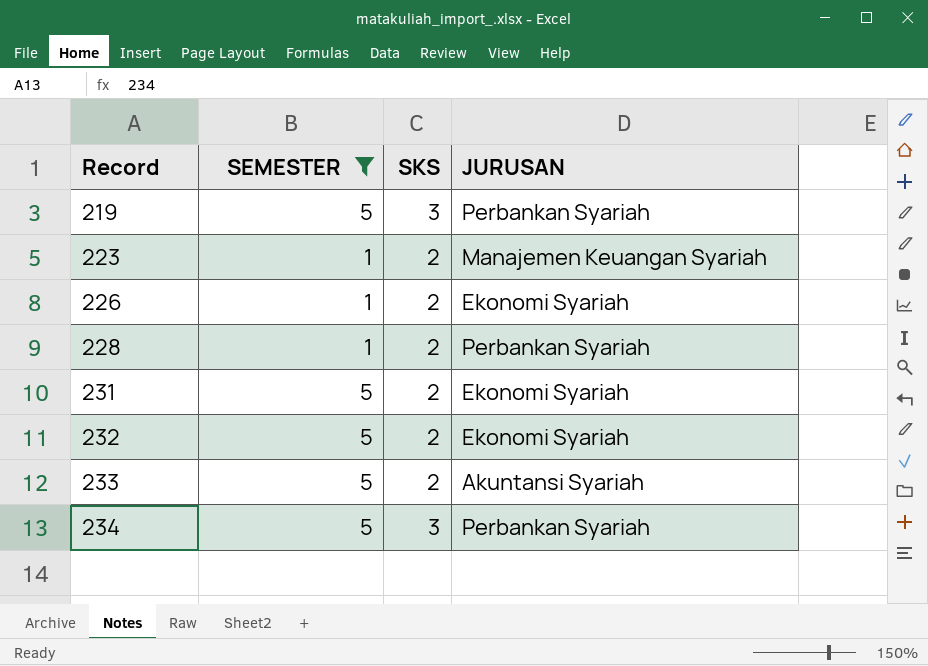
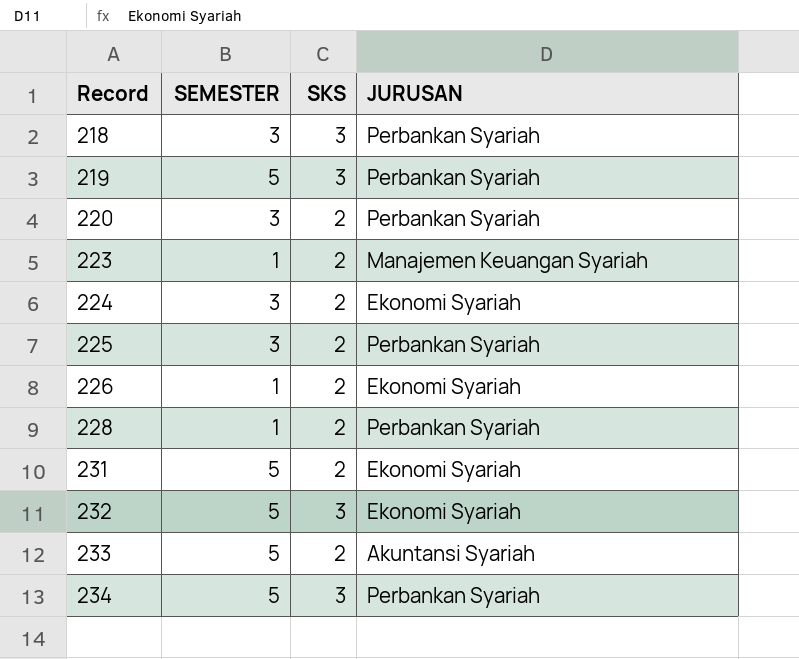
filter: SEMESTER != 3 -> none
232 | SKS: 2 -> 3

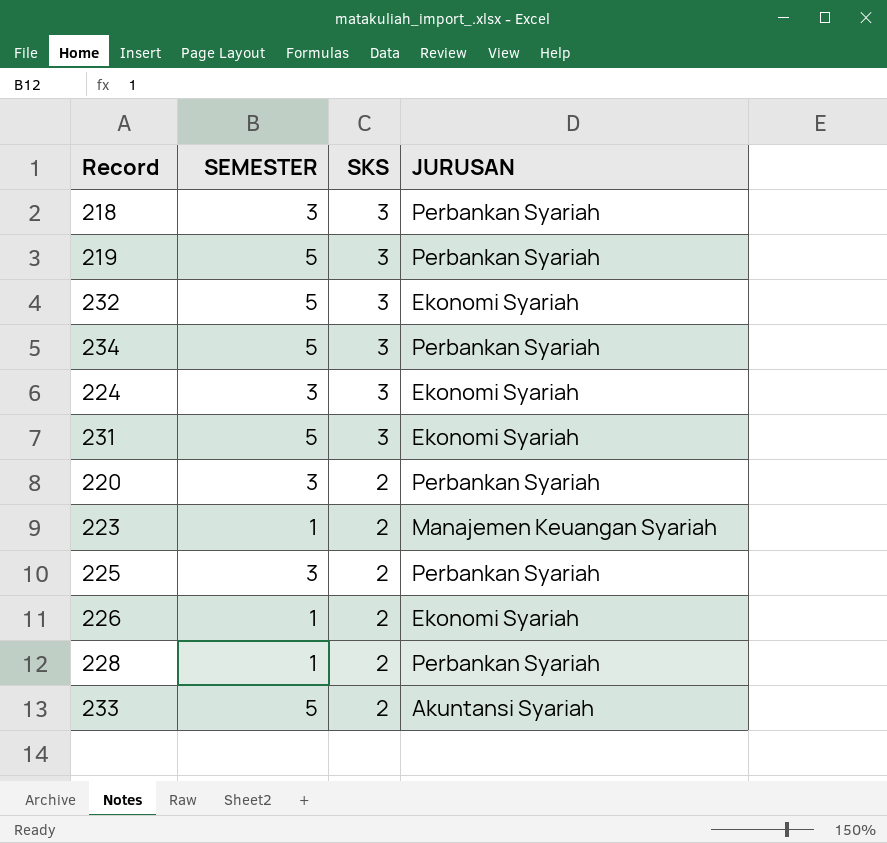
row order: Record ascending -> SKS descending
224 | SKS: 2 -> 3
231 | SKS: 2 -> 3

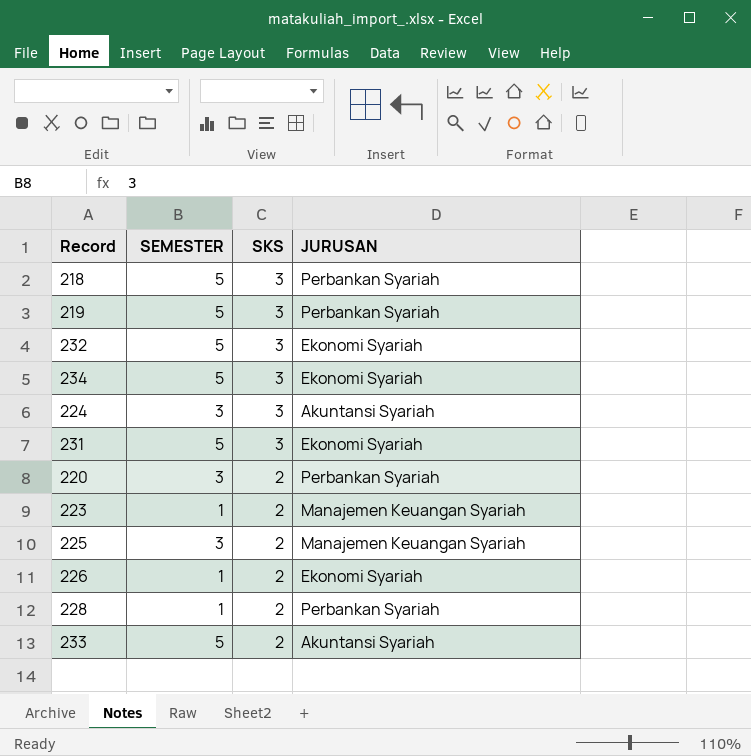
218 | SEMESTER: 3 -> 5
234 | JURUSAN: Perbankan Syariah -> Ekonomi Syariah
224 | JURUSAN: Ekonomi Syariah -> Akuntansi Syariah
225 | JURUSAN: Perbankan Syariah -> Manajemen Keuangan Syariah

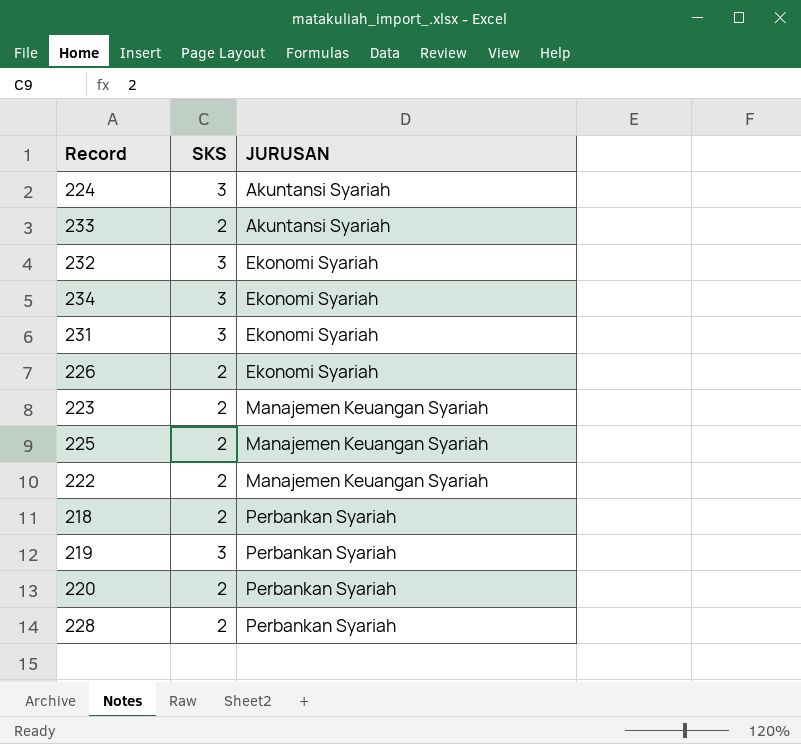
row order: SKS descending -> JURUSAN ascending
column SEMESTER | position: 2 -> none
row 222: none -> 2 | Manajemen Keuangan Syariah
218 | SKS: 3 -> 2

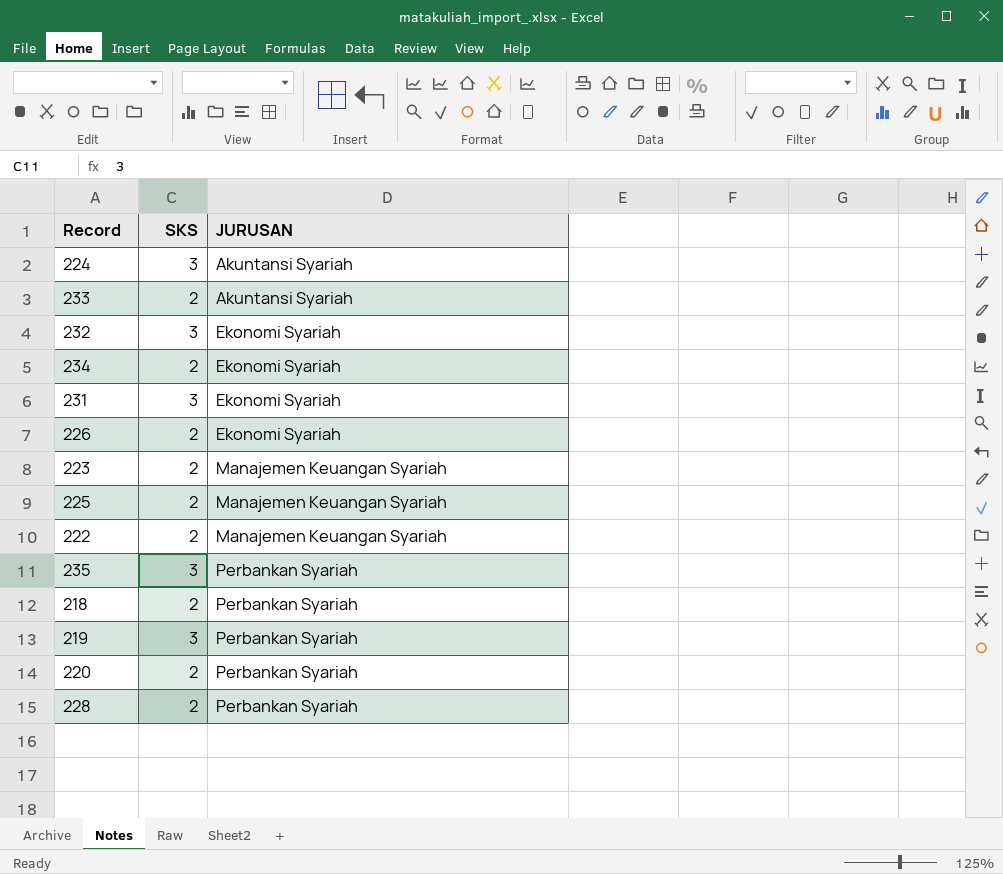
234 | SKS: 3 -> 2
row 235: none -> 3 | Perbankan Syariah

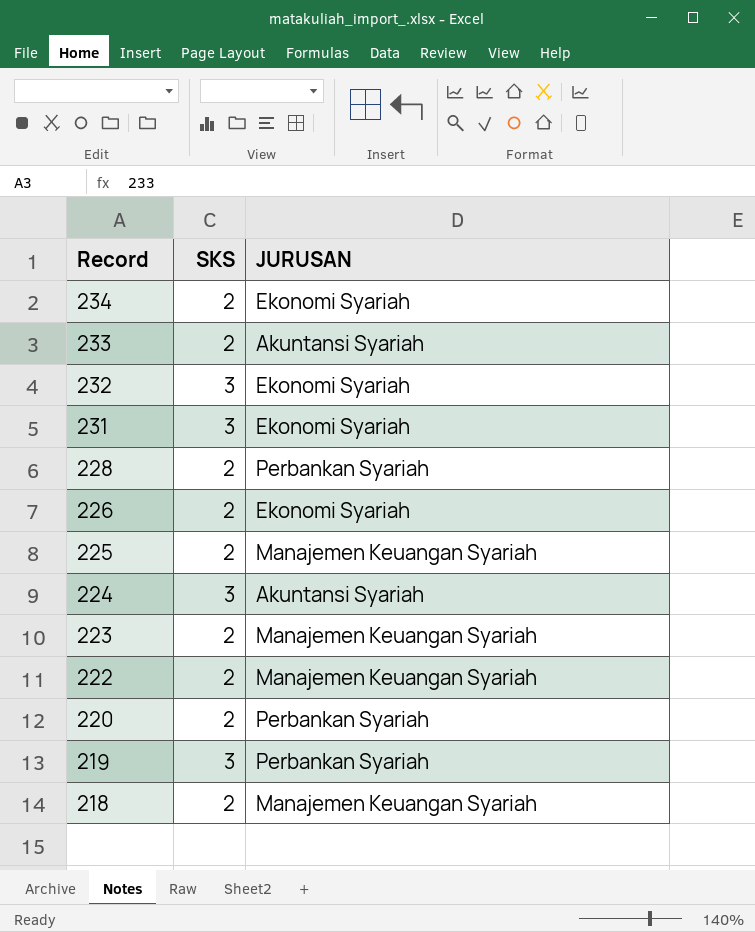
row order: JURUSAN ascending -> Record descending
row 235: 3 | Perbankan Syariah -> none
218 | JURUSAN: Perbankan Syariah -> Manajemen Keuangan Syariah

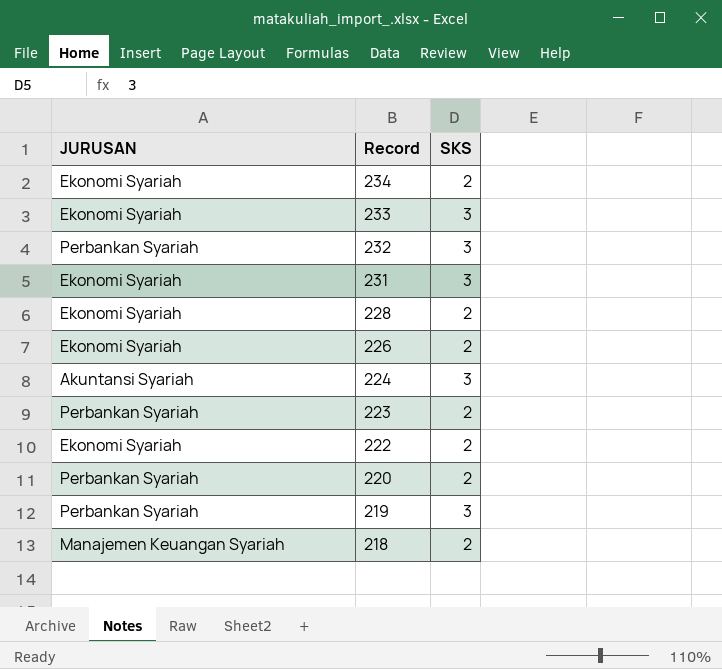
column JURUSAN | position: 3 -> 1
row 225: 2 | Manajemen Keuangan Syariah -> none
233 | JURUSAN: Akuntansi Syariah -> Ekonomi Syariah
233 | SKS: 2 -> 3
232 | JURUSAN: Ekonomi Syariah -> Perbankan Syariah
228 | JURUSAN: Perbankan Syariah -> Ekonomi Syariah
223 | JURUSAN: Manajemen Keuangan Syariah -> Perbankan Syariah
222 | JURUSAN: Manajemen Keuangan Syariah -> Ekonomi Syariah

